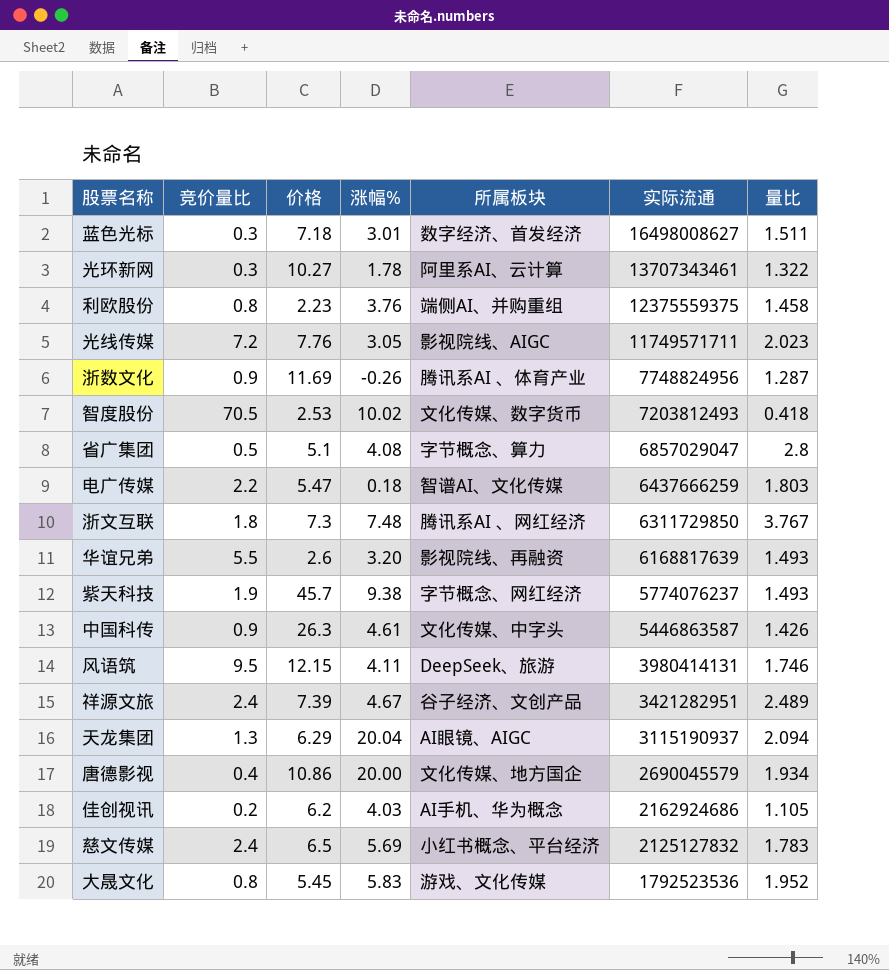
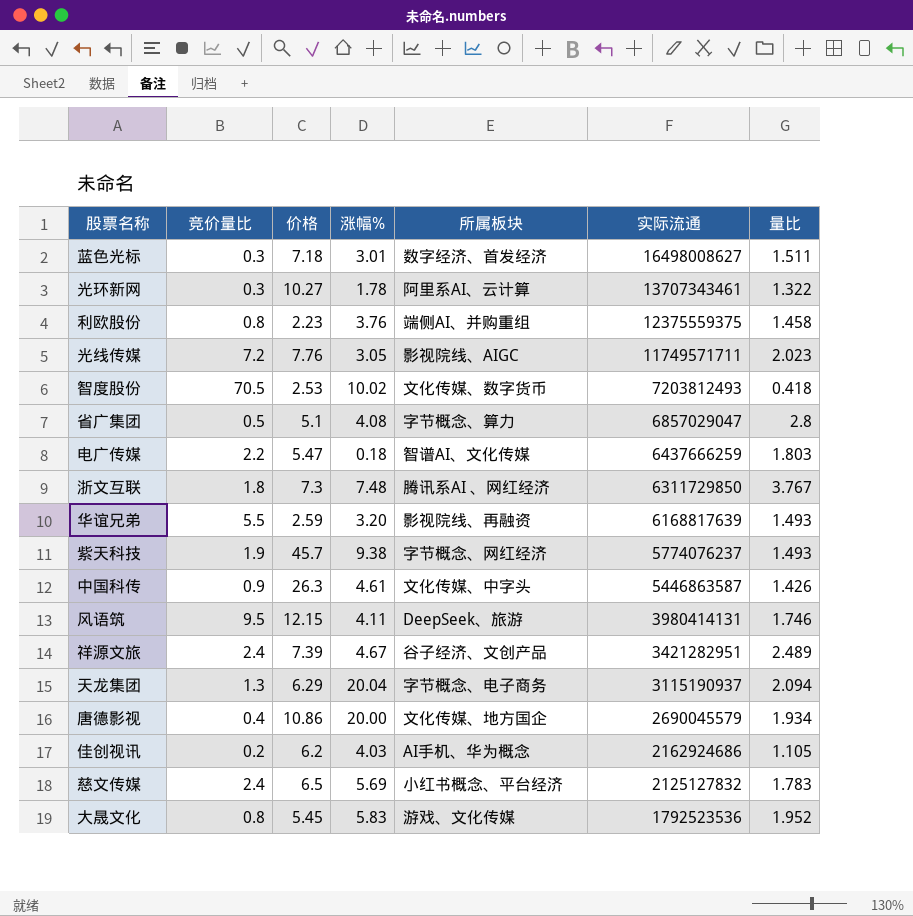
row 浙数文化: 0.9 | 11.69 | -0.26 | 腾讯系AI 、体育产业 | 7748824956 | 1.287 -> none
华谊兄弟 | 价格: 2.6 -> 2.59
天龙集团 | 所属板块: AI眼镜、AIGC -> 字节概念、电子商务

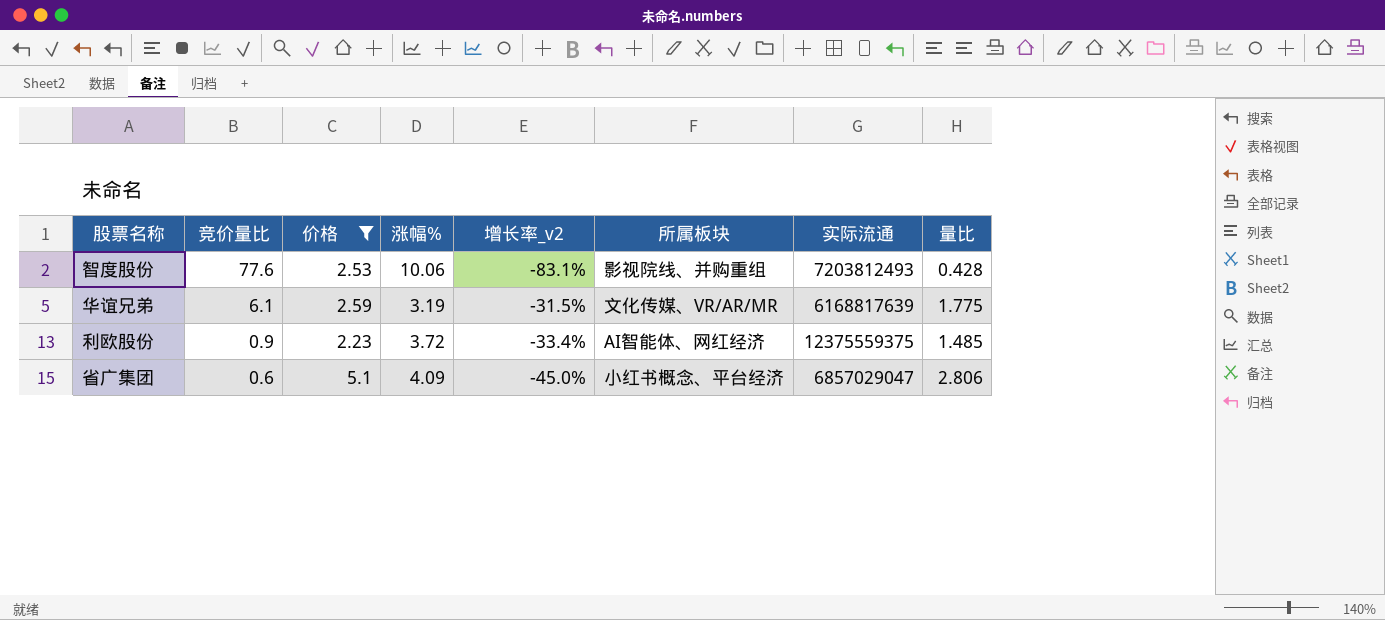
filter: none -> 价格 <= 5.1
row order: 实际流通 descending -> 竞价量比 descending
column 增长率_v2 | formula: none -> ([量比] - [价格]) / [价格]
智度股份 | 竞价量比: 70.5 -> 77.6
智度股份 | 涨幅%: 10.02 -> 10.06
智度股份 | 所属板块: 文化传媒、数字货币 -> 影视院线、并购重组
智度股份 | 量比: 0.418 -> 0.428
华谊兄弟 | 竞价量比: 5.5 -> 6.1
华谊兄弟 | 涨幅%: 3.20 -> 3.19
华谊兄弟 | 所属板块: 影视院线、再融资 -> 文化传媒、VR/AR/MR
华谊兄弟 | 量比: 1.493 -> 1.775
利欧股份 | 竞价量比: 0.8 -> 0.9
利欧股份 | 涨幅%: 3.76 -> 3.72
利欧股份 | 所属板块: 端侧AI、并购重组 -> AI智能体、网红经济
利欧股份 | 量比: 1.458 -> 1.485
省广集团 | 竞价量比: 0.5 -> 0.6
省广集团 | 涨幅%: 4.08 -> 4.09
省广集团 | 所属板块: 字节概念、算力 -> 小红书概念、平台经济
省广集团 | 量比: 2.8 -> 2.806

